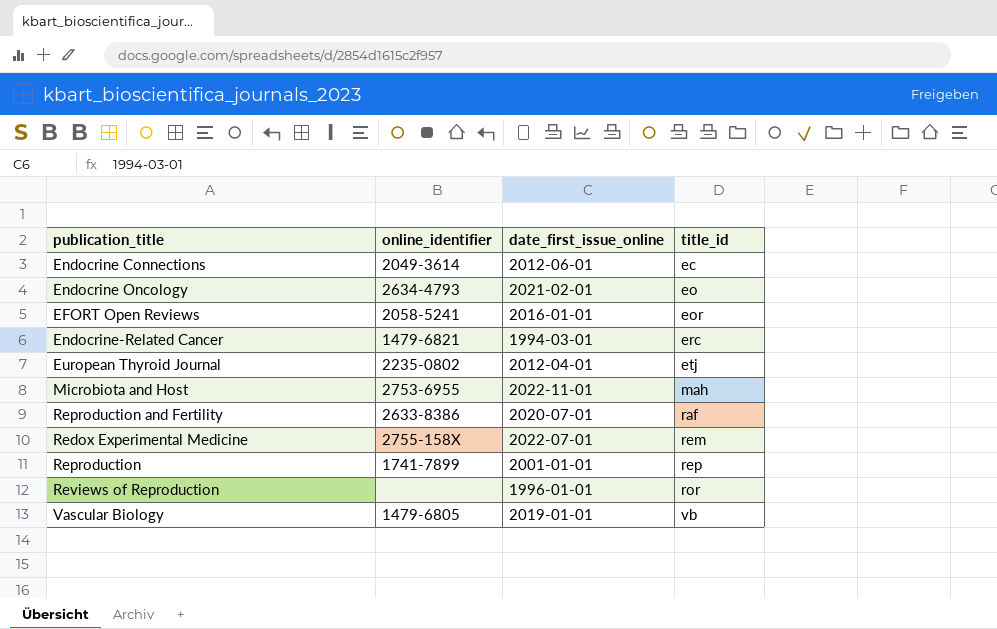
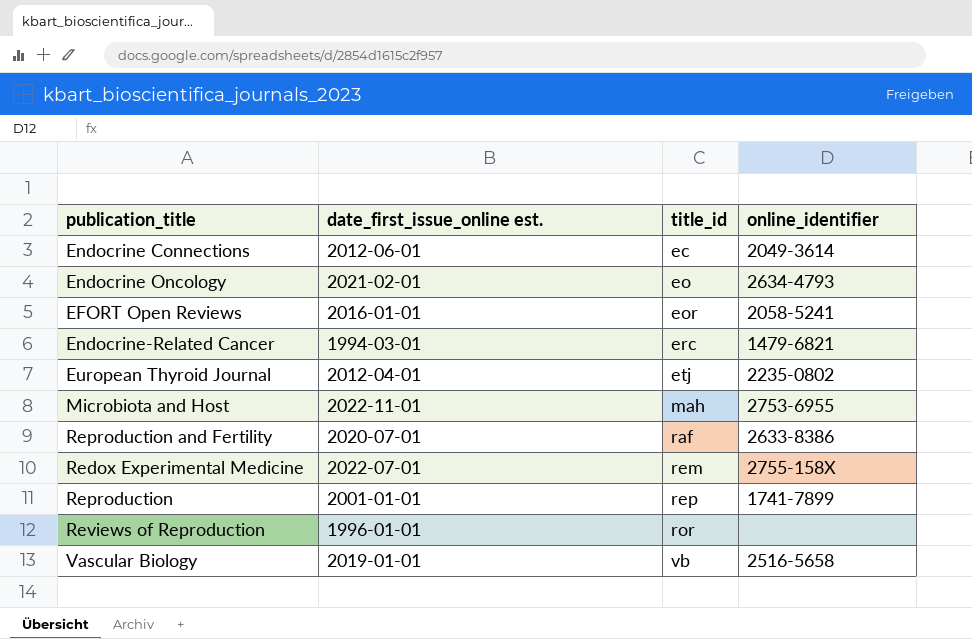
column name: date_first_issue_online -> date_first_issue_online est.
column online_identifier | position: 2 -> 4
Vascular Biology | online_identifier: 1479-6805 -> 2516-5658

